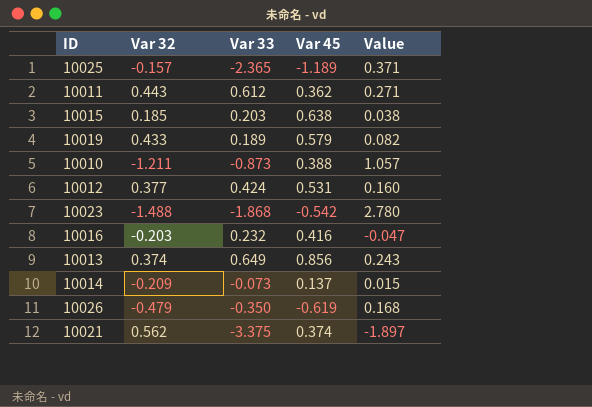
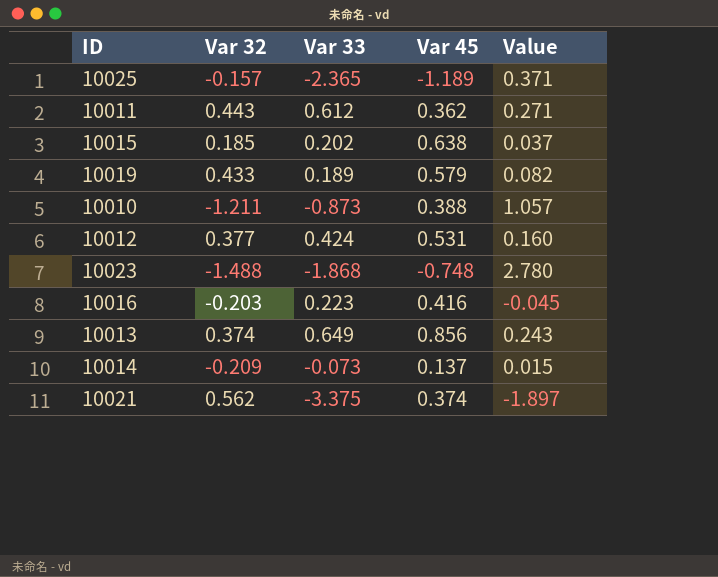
row 10026: -0.479 | -0.350 | -0.619 | 0.168 -> none
10015 | Var 33: 0.203 -> 0.202
10015 | Value: 0.038 -> 0.037
10023 | Var 45: -0.542 -> -0.748
10016 | Var 33: 0.232 -> 0.223
10016 | Value: -0.047 -> -0.045

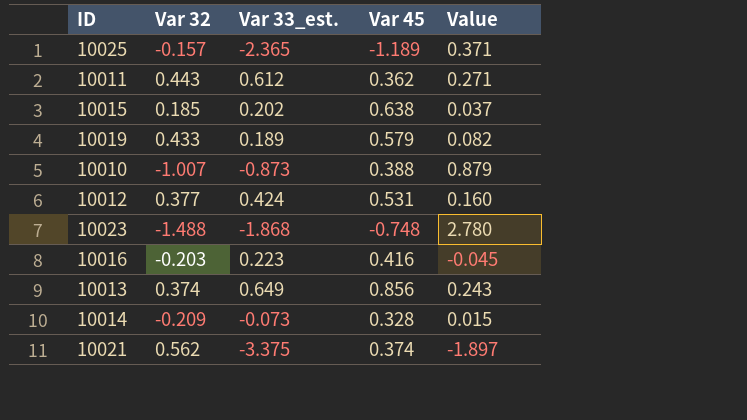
column name: Var 33 -> Var 33_est.
10010 | Var 32: -1.211 -> -1.007
10010 | Value: 1.057 -> 0.879
10014 | Var 45: 0.137 -> 0.328

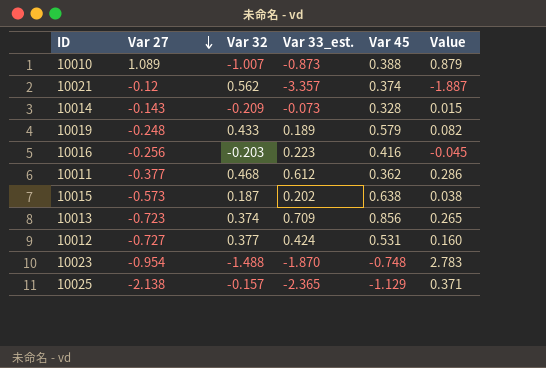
row order: none -> Var 27 descending
column Var 27 | position: none -> 2
10021 | Var 33_est.: -3.375 -> -3.357
10021 | Value: -1.897 -> -1.887
10011 | Var 32: 0.443 -> 0.468
10011 | Value: 0.271 -> 0.286
10015 | Var 32: 0.185 -> 0.187
10015 | Value: 0.037 -> 0.038
10013 | Var 33_est.: 0.649 -> 0.709
10013 | Value: 0.243 -> 0.265
10023 | Var 33_est.: -1.868 -> -1.870
10023 | Value: 2.780 -> 2.783
10025 | Var 45: -1.189 -> -1.129

